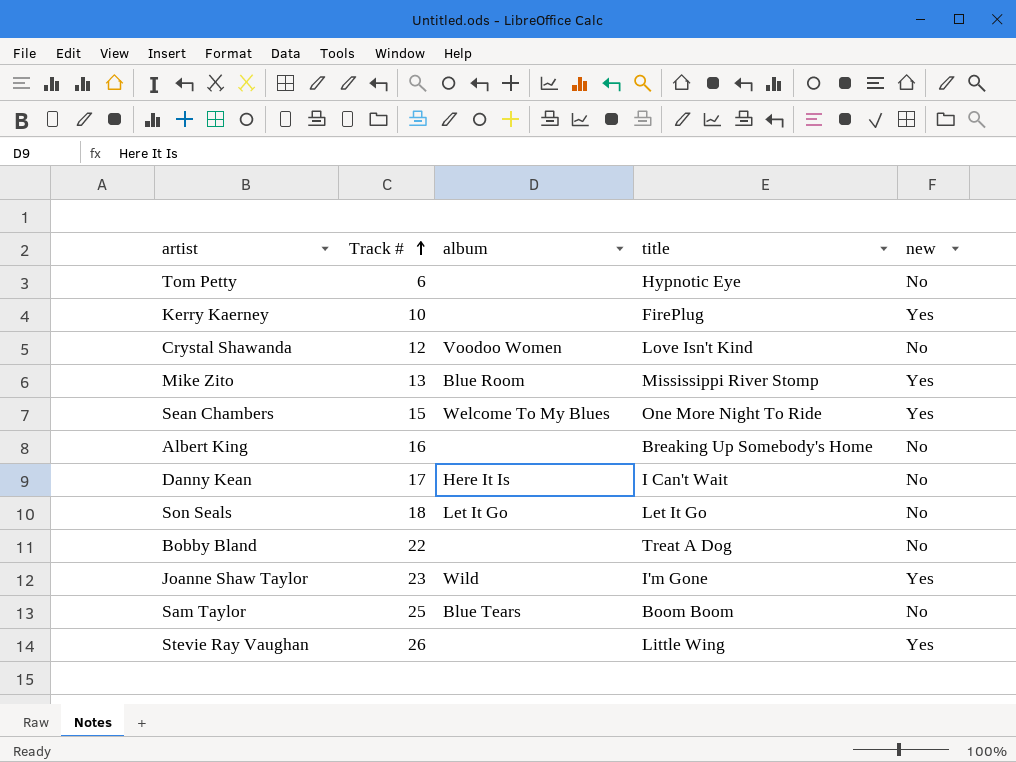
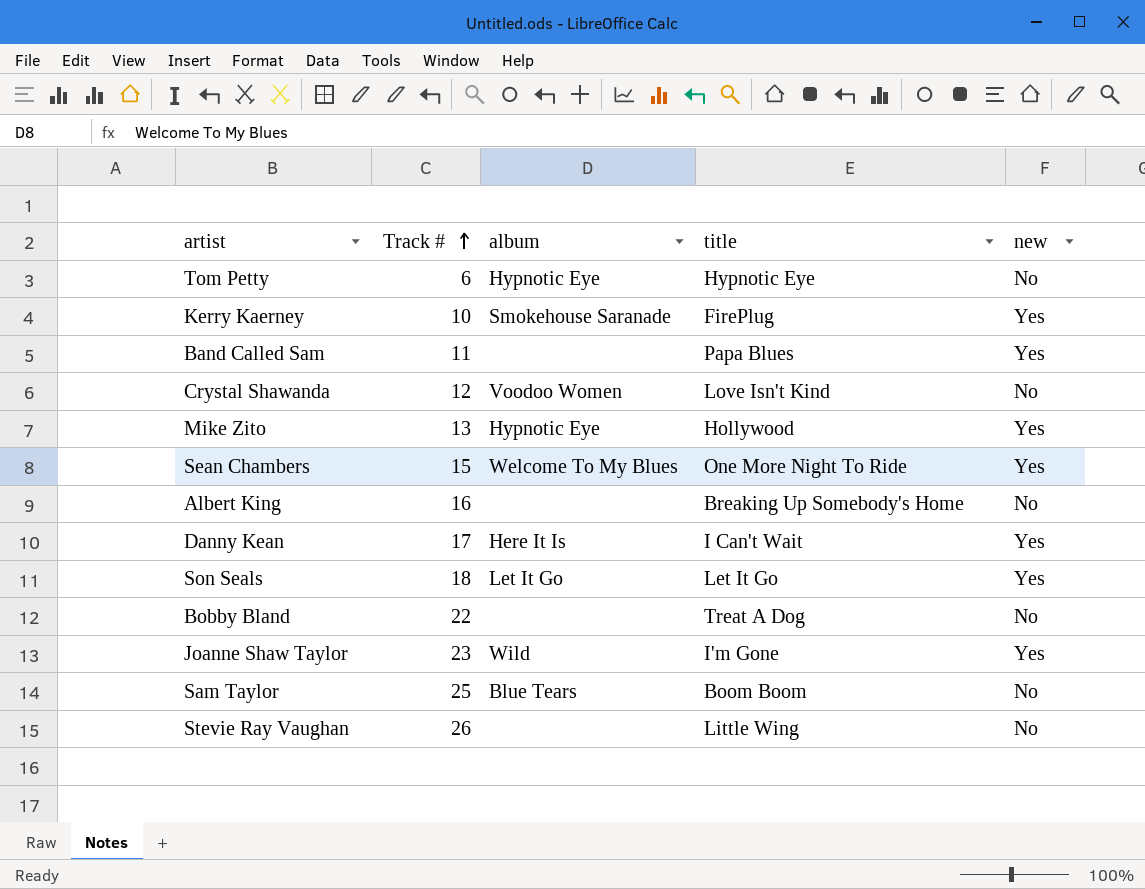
Tom Petty | album: none -> Hypnotic Eye
Kerry Kaerney | album: none -> Smokehouse Saranade
row Band Called Sam: none -> 11 | none | Papa Blues | Yes
Mike Zito | album: Blue Room -> Hypnotic Eye
Mike Zito | title: Mississippi River Stomp -> Hollywood
Danny Kean | new: No -> Yes
Son Seals | new: No -> Yes
Stevie Ray Vaughan | new: Yes -> No

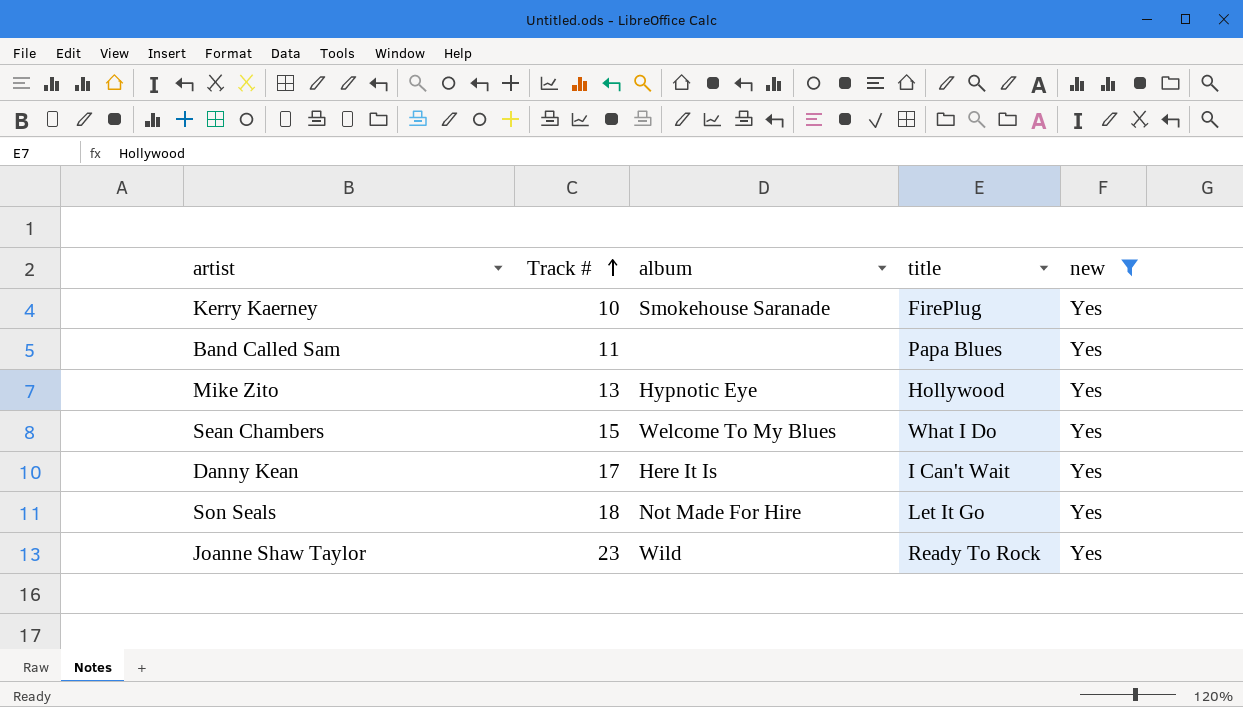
filter: none -> new = Yes
Sean Chambers | title: One More Night To Ride -> What I Do
Son Seals | album: Let It Go -> Not Made For Hire
Joanne Shaw Taylor | title: I'm Gone -> Ready To Rock

